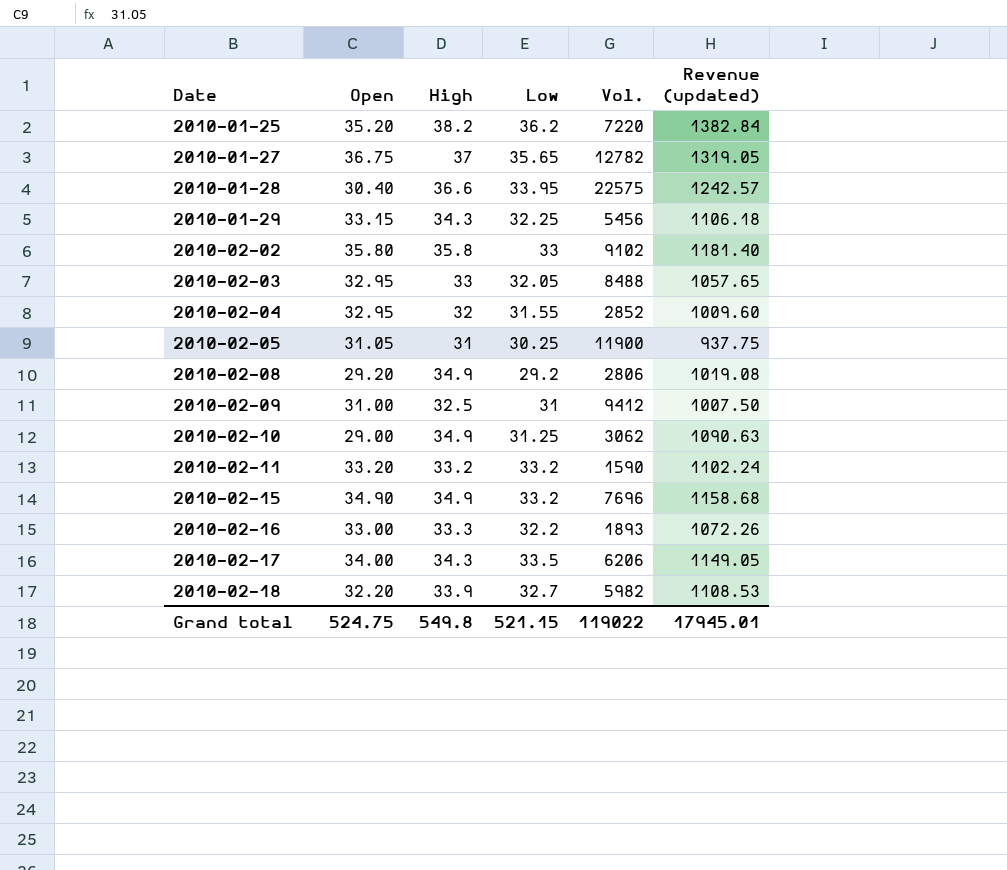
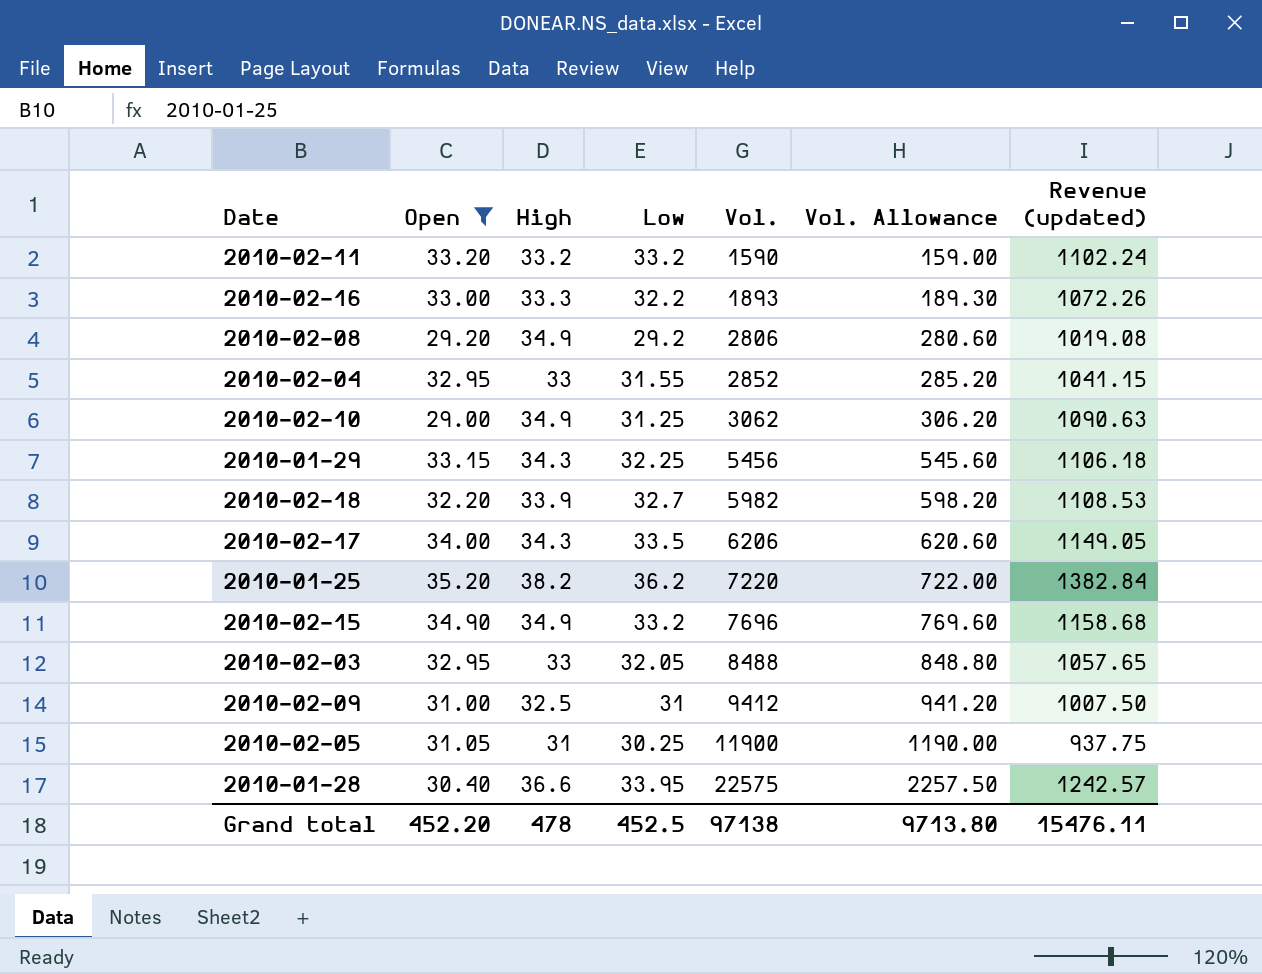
filter: none -> Open <= 35.20
row order: Date ascending -> Vol. ascending
column Vol. Allowance | formula: none -> [Vol.] * 0.1
2010-02-04 | High: 32 -> 33
2010-02-04 | Revenue (updated): 1009.60 -> 1041.15
Grand total | Open: 524.75 -> 452.20
Grand total | High: 549.8 -> 478
Grand total | Low: 521.15 -> 452.5
Grand total | Vol.: 119022 -> 97138
Grand total | Revenue (updated): 17945.01 -> 15476.11

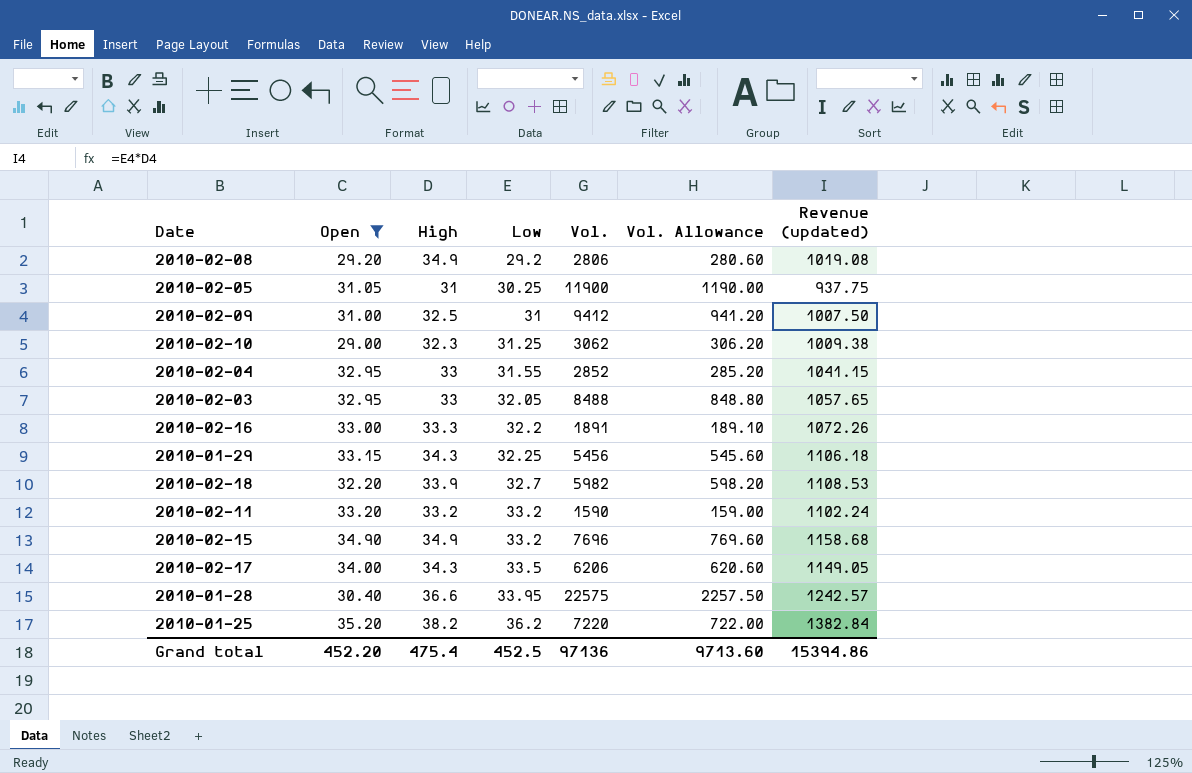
row order: Vol. ascending -> Low ascending
2010-02-10 | High: 34.9 -> 32.3
2010-02-10 | Revenue (updated): 1090.63 -> 1009.38
2010-02-16 | Vol.: 1893 -> 1891
2010-02-16 | Vol. Allowance: 189.30 -> 189.10
Grand total | High: 478 -> 475.4
Grand total | Vol.: 97138 -> 97136
Grand total | Vol. Allowance: 9713.80 -> 9713.60
Grand total | Revenue (updated): 15476.11 -> 15394.86

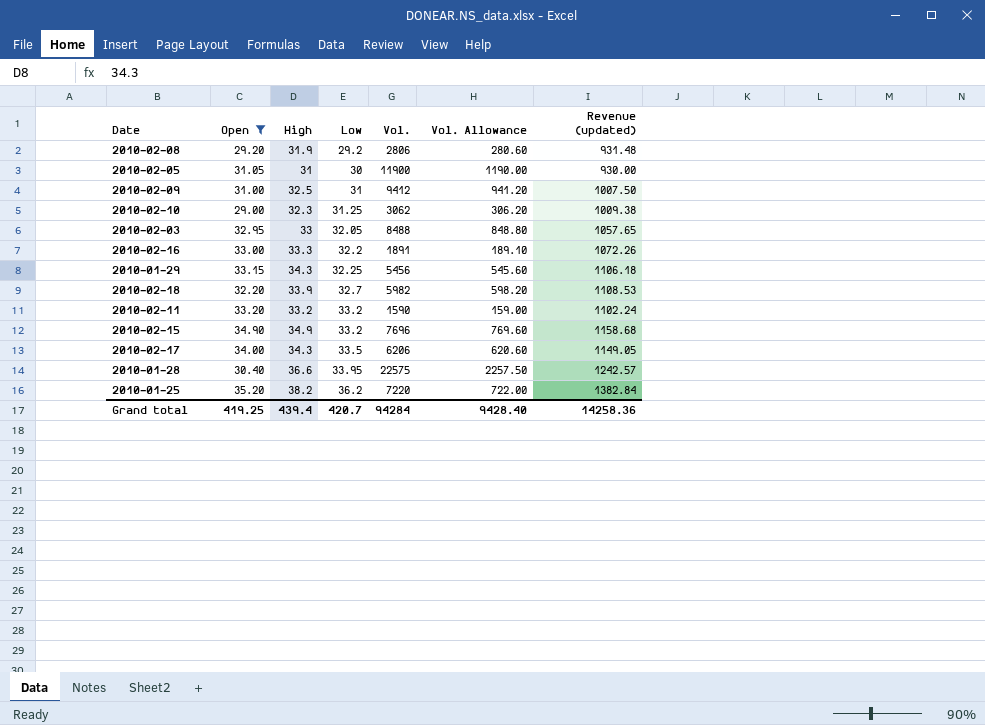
row 2010-02-04: 32.95 | 33 | 31.55 | 2852 | 285.20 | 1041.15 -> none
2010-02-08 | High: 34.9 -> 31.9
2010-02-08 | Revenue (updated): 1019.08 -> 931.48
2010-02-05 | Low: 30.25 -> 30
2010-02-05 | Revenue (updated): 937.75 -> 930.00
Grand total | Open: 452.20 -> 419.25
Grand total | High: 475.4 -> 439.4
Grand total | Low: 452.5 -> 420.7
Grand total | Vol.: 97136 -> 94284
Grand total | Vol. Allowance: 9713.60 -> 9428.40
Grand total | Revenue (updated): 15394.86 -> 14258.36

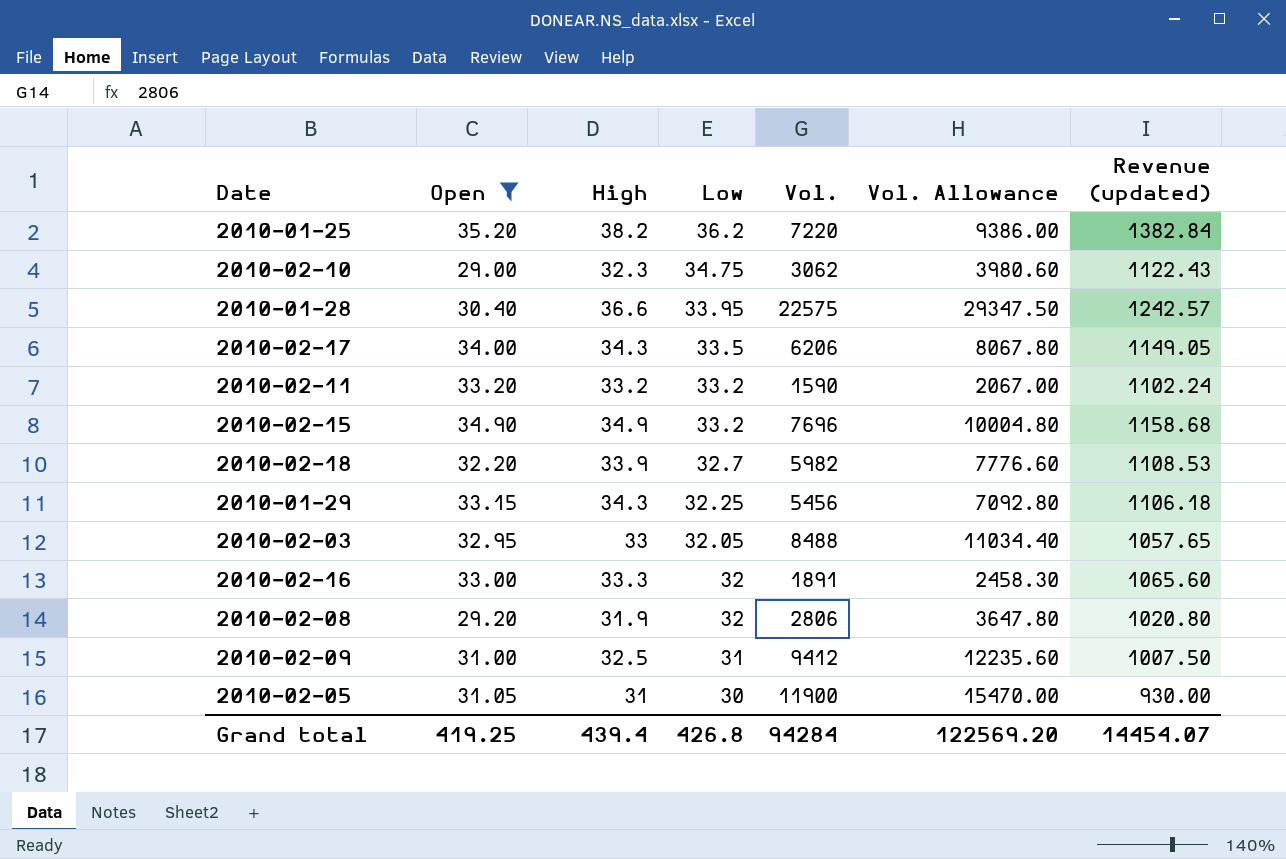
row order: Low ascending -> Low descending
column Vol. Allowance | formula: [Vol.] * 0.1 -> [Vol.] * 1.3
2010-02-10 | Low: 31.25 -> 34.75
2010-02-10 | Revenue (updated): 1009.38 -> 1122.43
2010-02-16 | Low: 32.2 -> 32
2010-02-16 | Revenue (updated): 1072.26 -> 1065.60
2010-02-08 | Low: 29.2 -> 32
2010-02-08 | Revenue (updated): 931.48 -> 1020.80
Grand total | Low: 420.7 -> 426.8
Grand total | Vol. Allowance: 9428.40 -> 122569.20
Grand total | Revenue (updated): 14258.36 -> 14454.07

